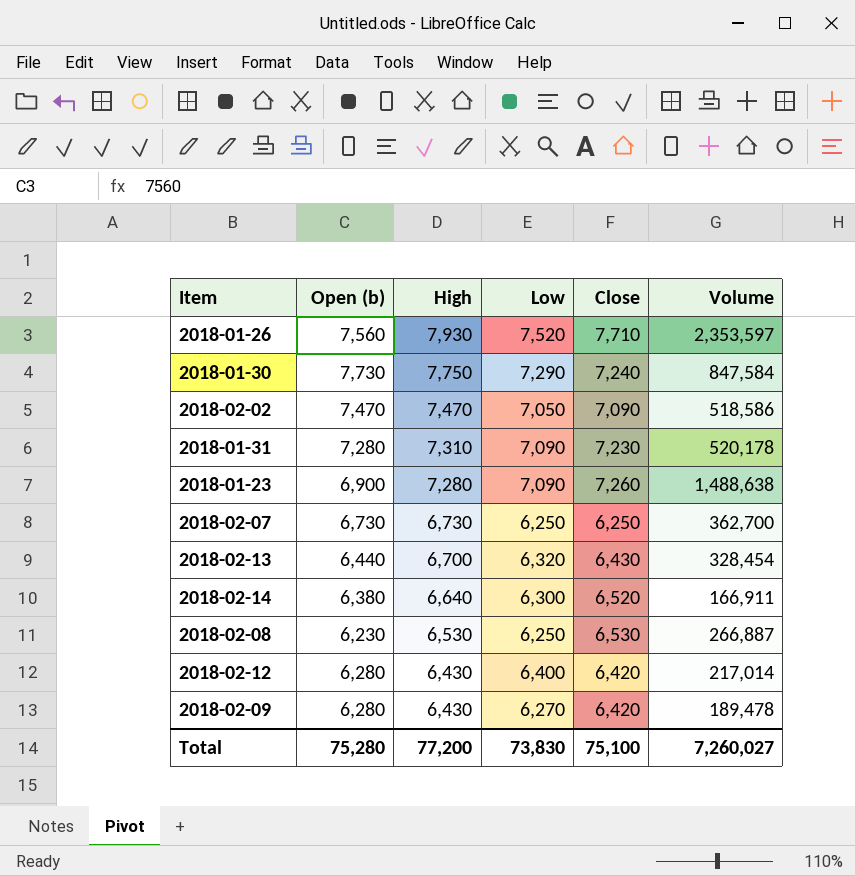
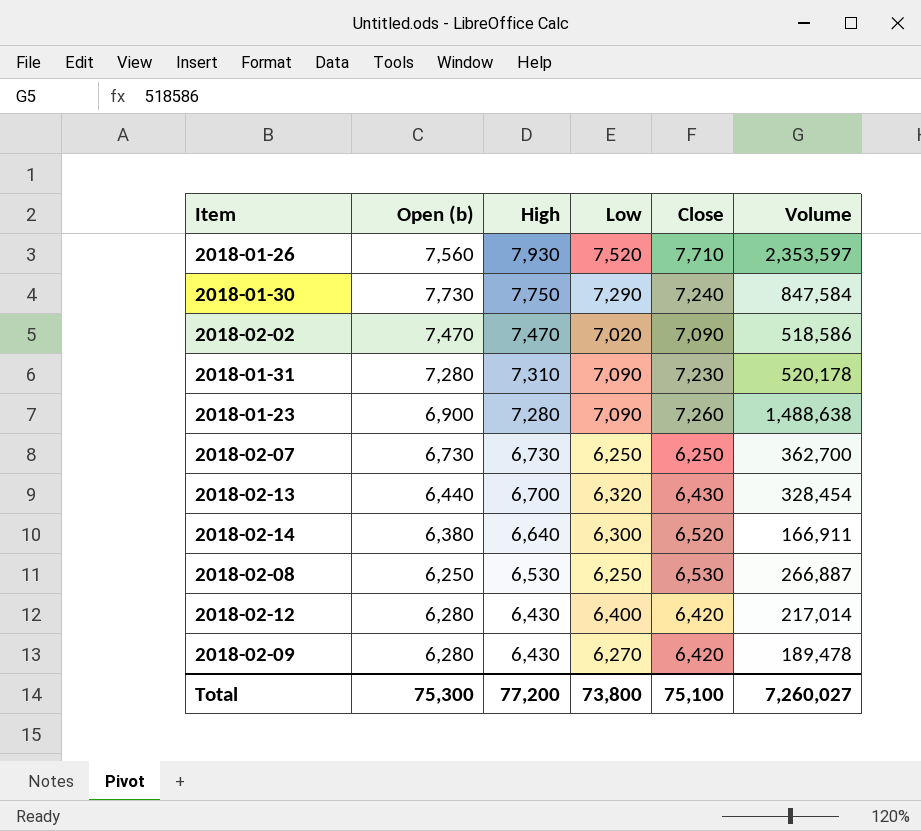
2018-02-02 | Low: 7,050 -> 7,020
2018-02-08 | Open (b): 6,230 -> 6,250
Total | Open (b): 75,280 -> 75,300
Total | Low: 73,830 -> 73,800

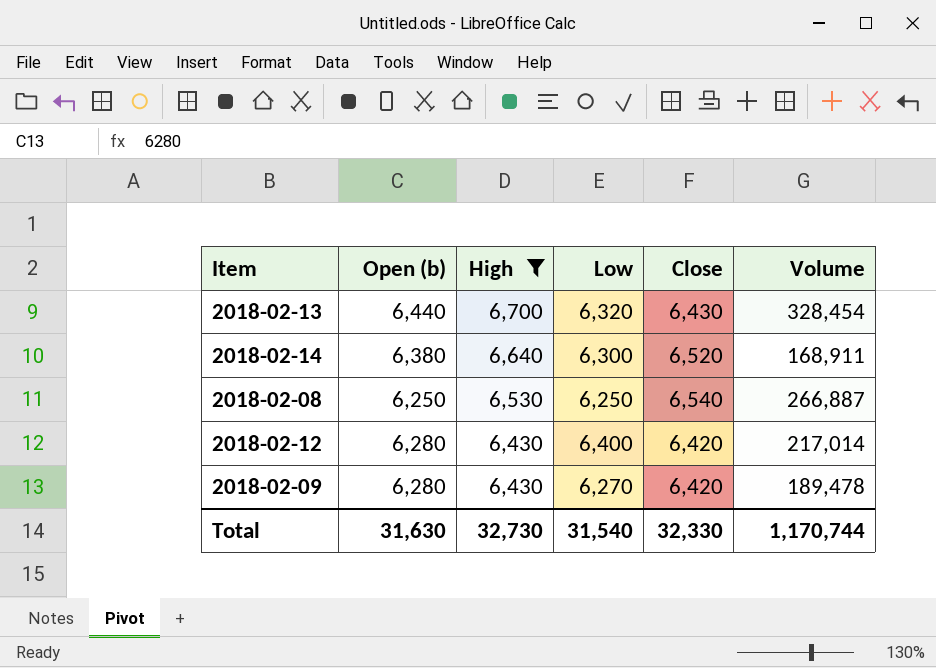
filter: none -> High <= 6,700
2018-02-14 | Volume: 166,911 -> 168,911
2018-02-08 | Close: 6,530 -> 6,540
Total | Open (b): 75,300 -> 31,630
Total | High: 77,200 -> 32,730
Total | Low: 73,800 -> 31,540
Total | Close: 75,100 -> 32,330
Total | Volume: 7,260,027 -> 1,170,744

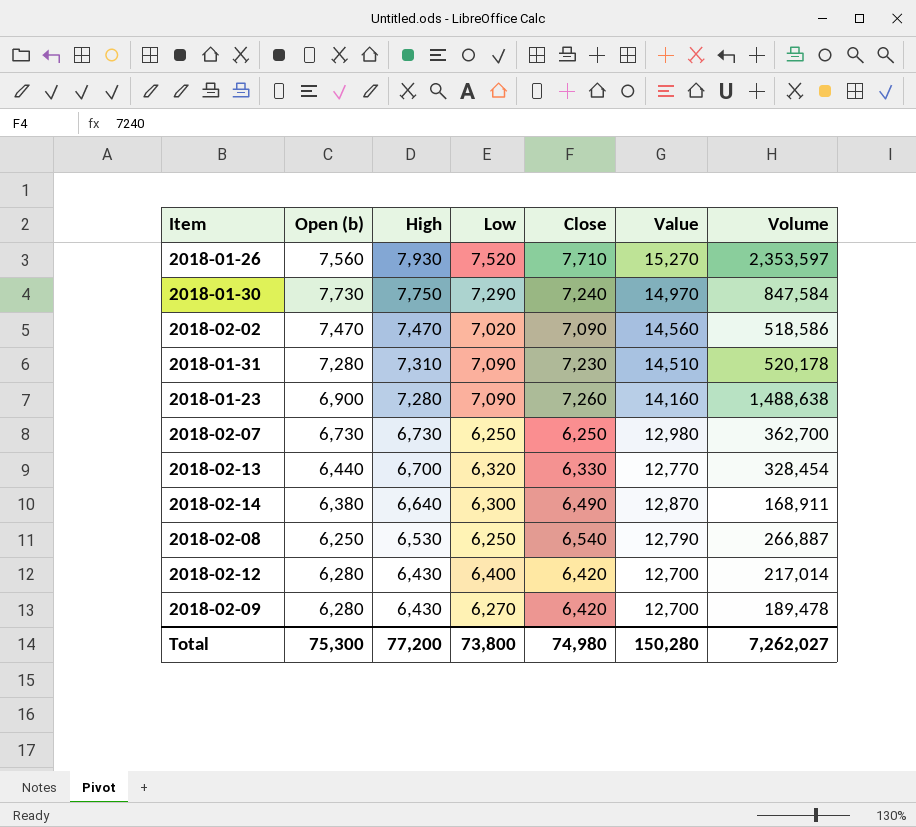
filter: High <= 6,700 -> none
column Value | formula: none -> [Open (b)] + [Close]
2018-02-13 | Close: 6,430 -> 6,330
2018-02-14 | Close: 6,520 -> 6,490
Total | Open (b): 31,630 -> 75,300
Total | High: 32,730 -> 77,200
Total | Low: 31,540 -> 73,800
Total | Close: 32,330 -> 74,980
Total | Volume: 1,170,744 -> 7,262,027

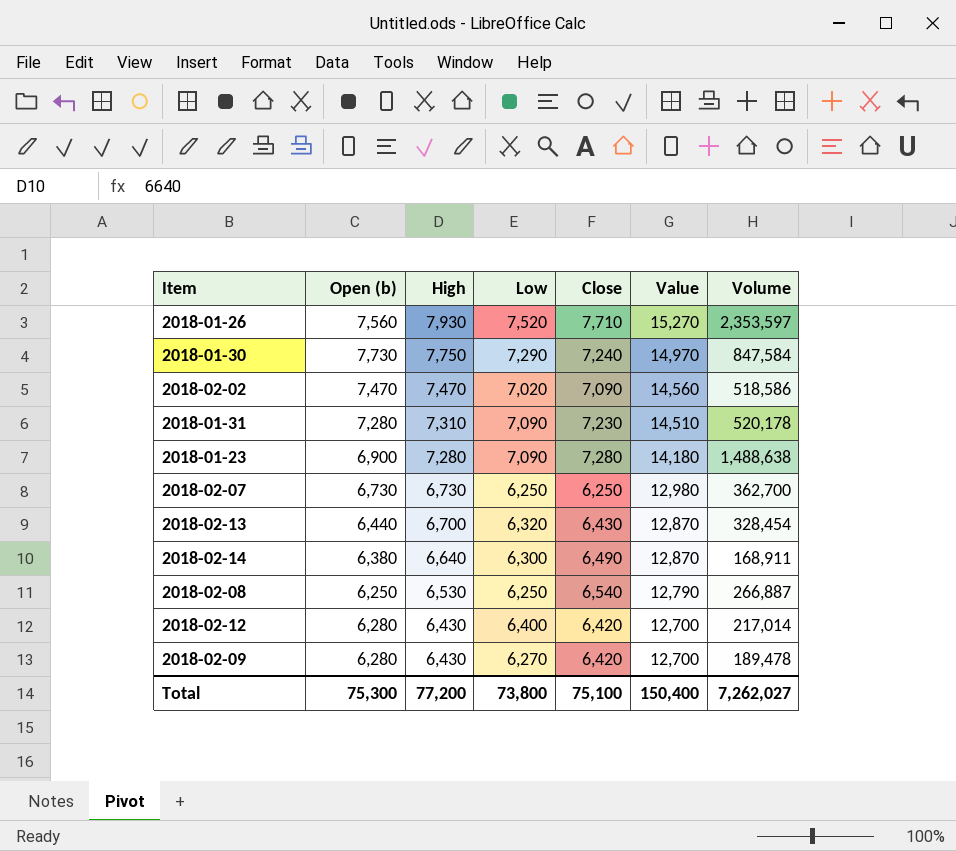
2018-01-23 | Close: 7,260 -> 7,280
2018-01-23 | Value: 14,160 -> 14,180
2018-02-13 | Close: 6,330 -> 6,430
2018-02-13 | Value: 12,770 -> 12,870
Total | Close: 74,980 -> 75,100
Total | Value: 150,280 -> 150,400

